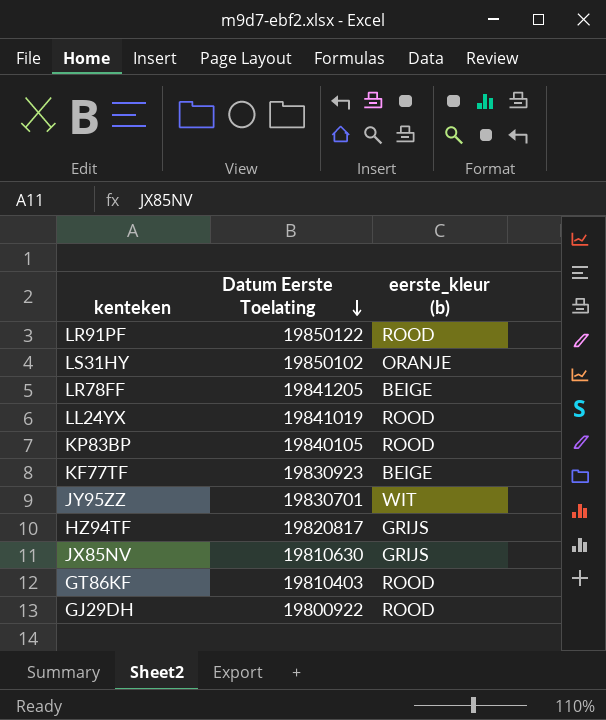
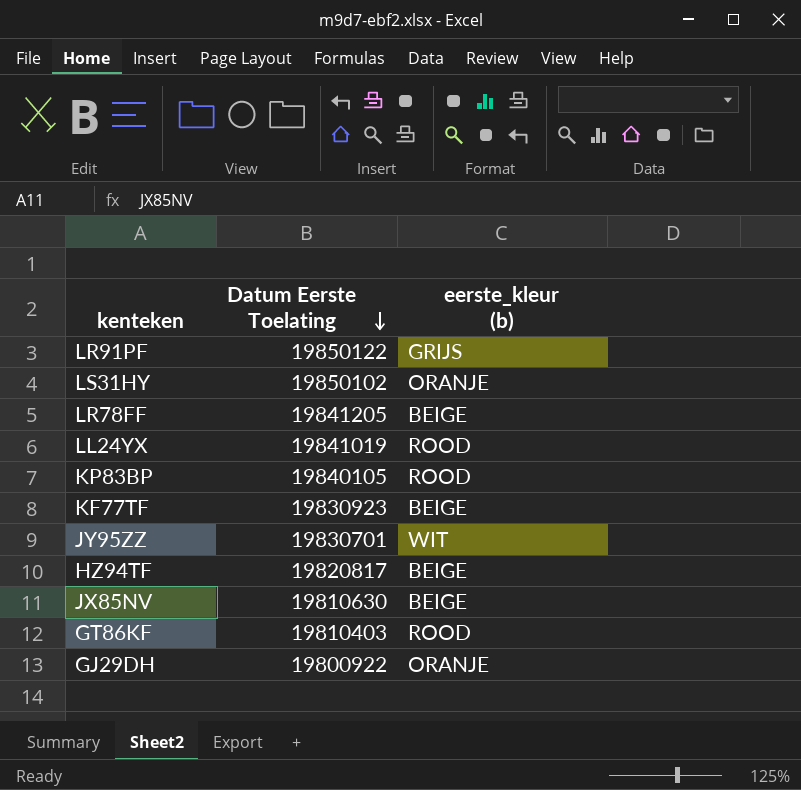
LR91PF | eerste_kleur (b): ROOD -> GRIJS
HZ94TF | eerste_kleur (b): GRIJS -> BEIGE
JX85NV | eerste_kleur (b): GRIJS -> BEIGE
GJ29DH | eerste_kleur (b): ROOD -> ORANJE

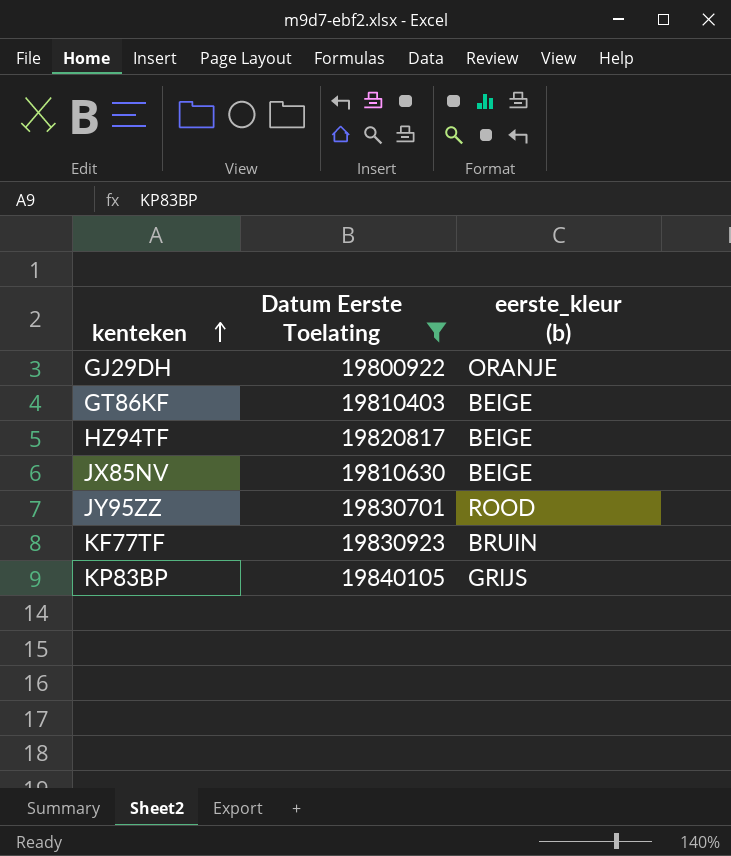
filter: none -> Datum Eerste Toelating <= 19840105
row order: Datum Eerste Toelating descending -> kenteken ascending
GT86KF | eerste_kleur (b): ROOD -> BEIGE
JY95ZZ | eerste_kleur (b): WIT -> ROOD
KF77TF | eerste_kleur (b): BEIGE -> BRUIN
KP83BP | eerste_kleur (b): ROOD -> GRIJS

